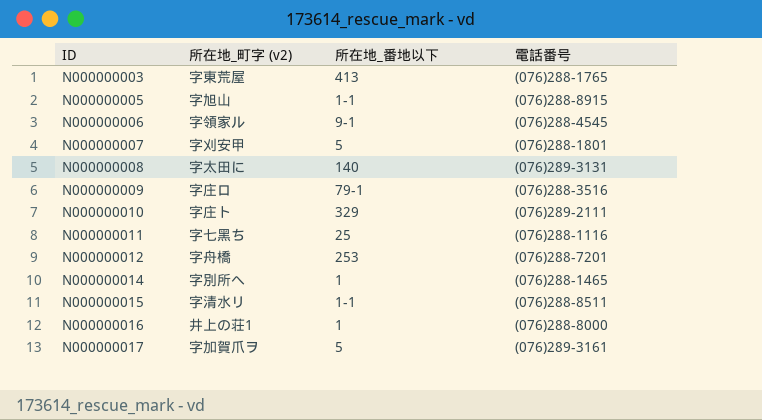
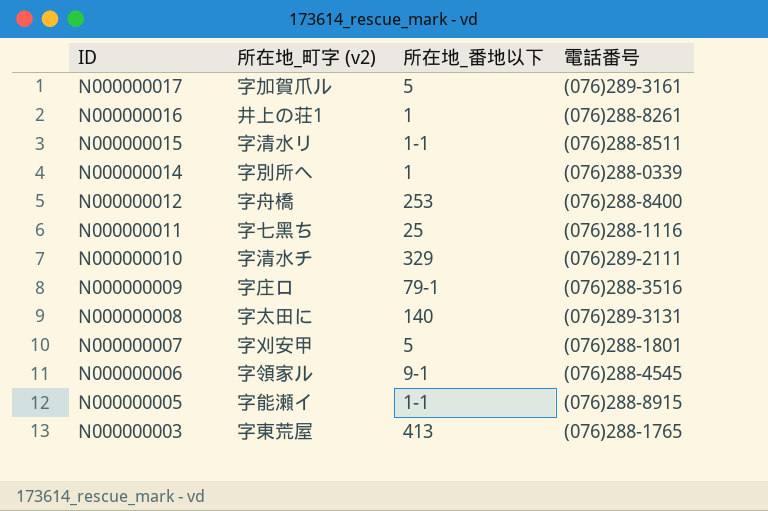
row order: ID ascending -> ID descending
N000000017 | 所在地_町字 (v2): 字加賀爪ヲ -> 字加賀爪ル
N000000016 | 電話番号: (076)288-8000 -> (076)288-8261
N000000014 | 電話番号: (076)288-1465 -> (076)288-0339
N000000012 | 電話番号: (076)288-7201 -> (076)288-8400
N000000010 | 所在地_町字 (v2): 字庄ト -> 字清水チ
N000000005 | 所在地_町字 (v2): 字旭山 -> 字能瀬イ

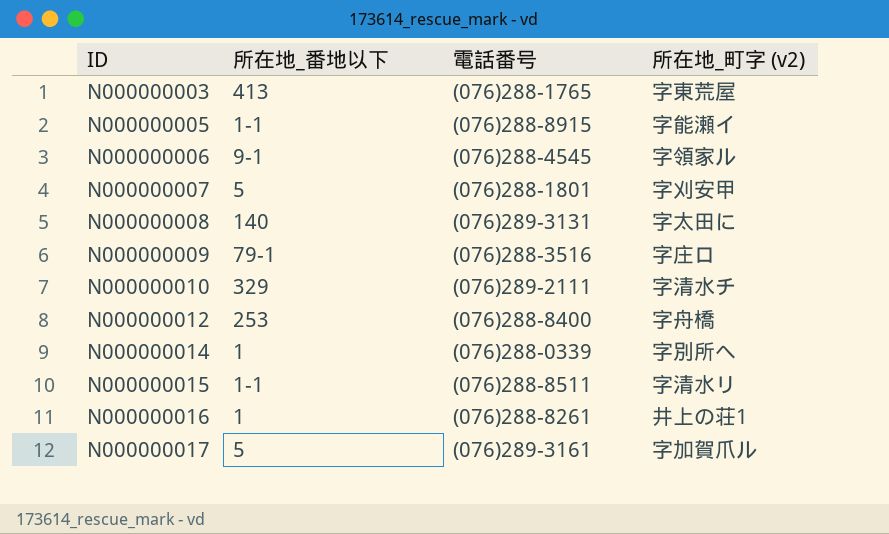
row order: ID descending -> ID ascending
column 所在地_町字 (v2) | position: 2 -> 4
row N000000011: 字七黑ち | 25 | (076)288-1116 -> none

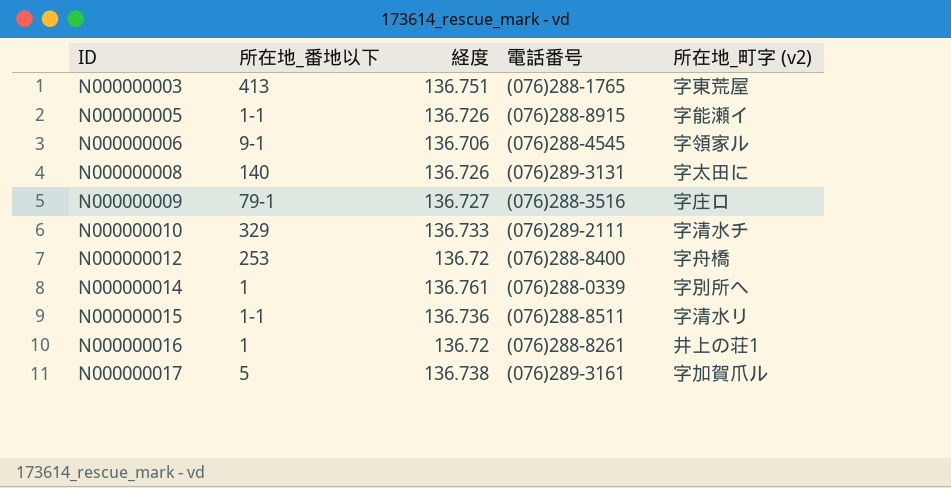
column 経度 | position: none -> 3
row N000000007: 5 | (076)288-1801 | 字刈安甲 -> none

